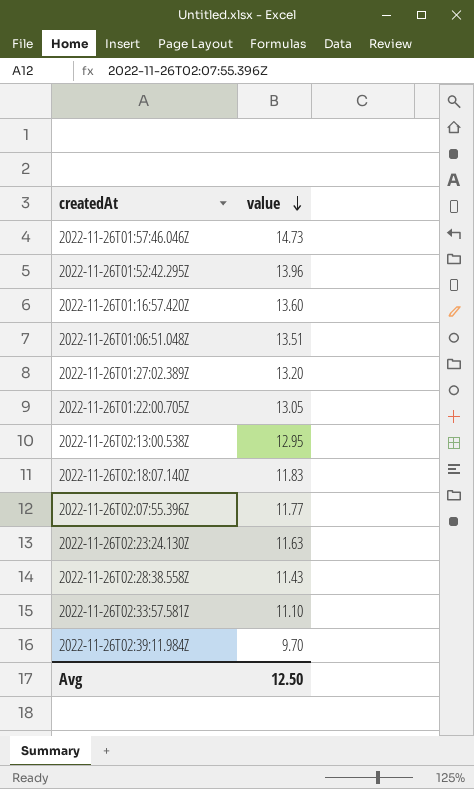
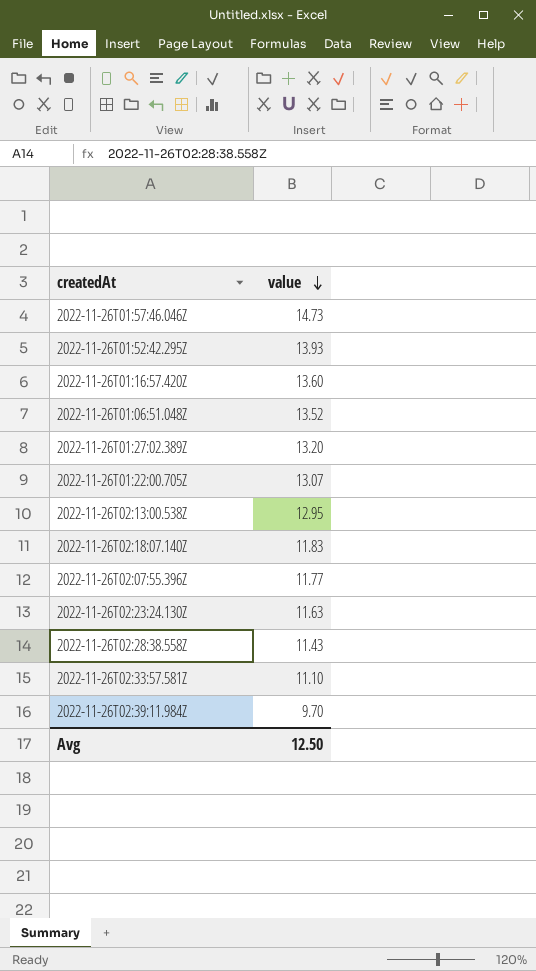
2022-11-26T01:52:42.295Z | value: 13.96 -> 13.93
2022-11-26T01:06:51.048Z | value: 13.51 -> 13.52
2022-11-26T01:22:00.705Z | value: 13.05 -> 13.07

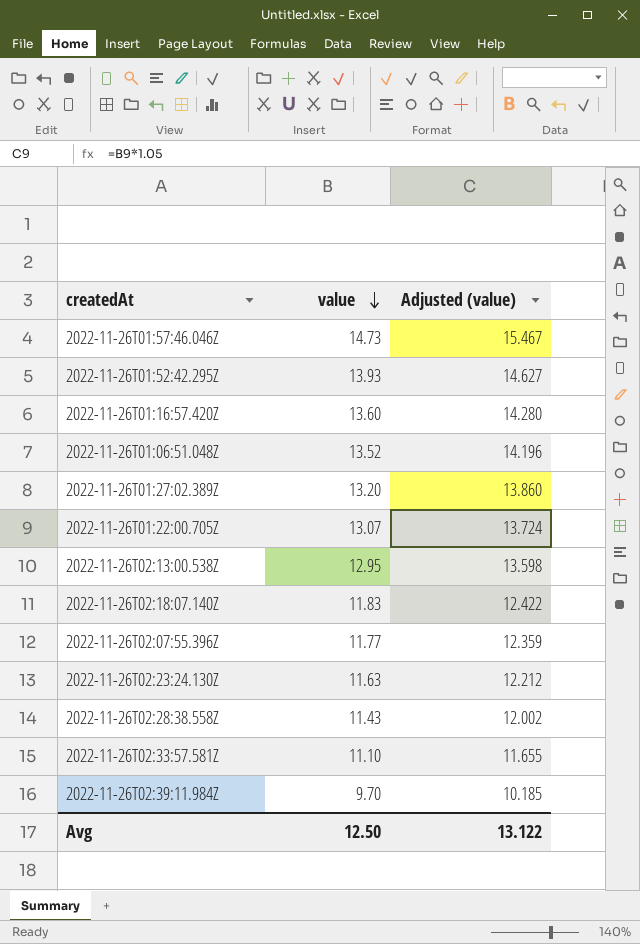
column Adjusted (value) | formula: none -> [value] * 1.05

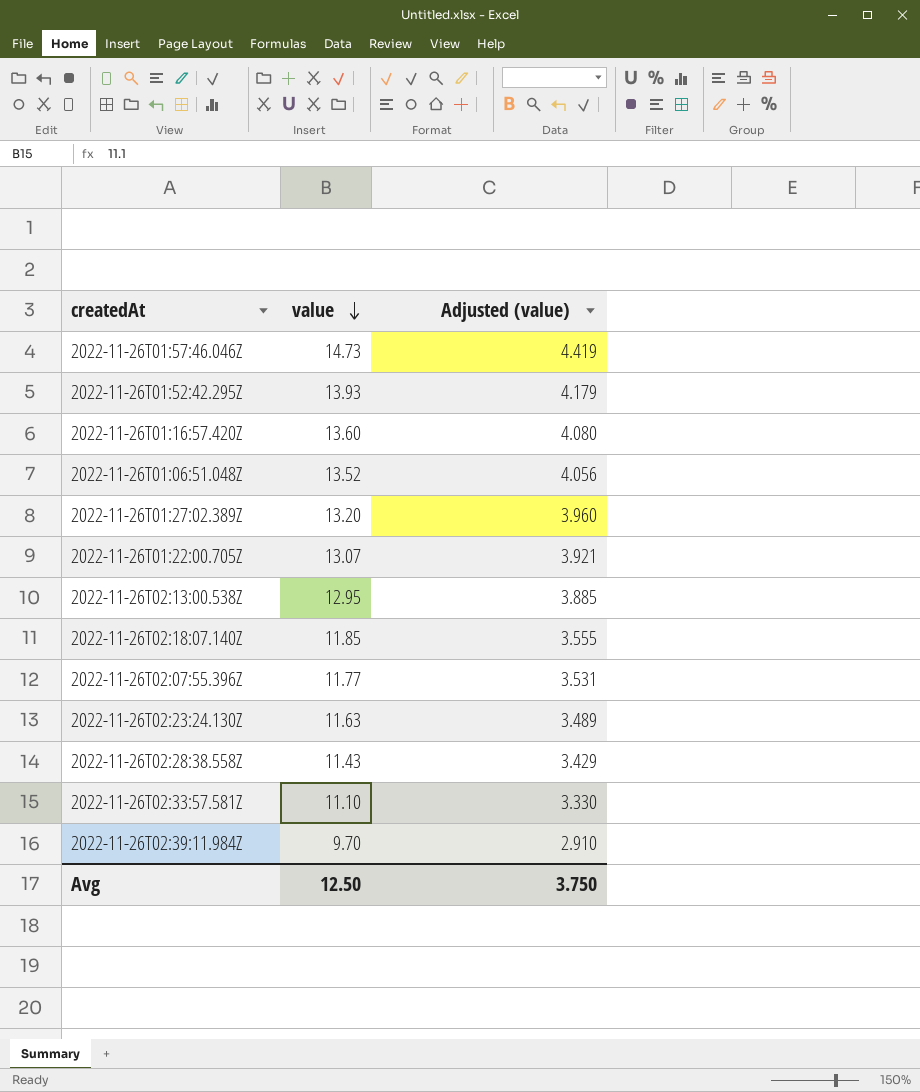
column Adjusted (value) | formula: [value] * 1.05 -> [value] * 0.3
2022-11-26T02:18:07.140Z | value: 11.83 -> 11.85
Avg | Adjusted (value): 13.122 -> 3.750

